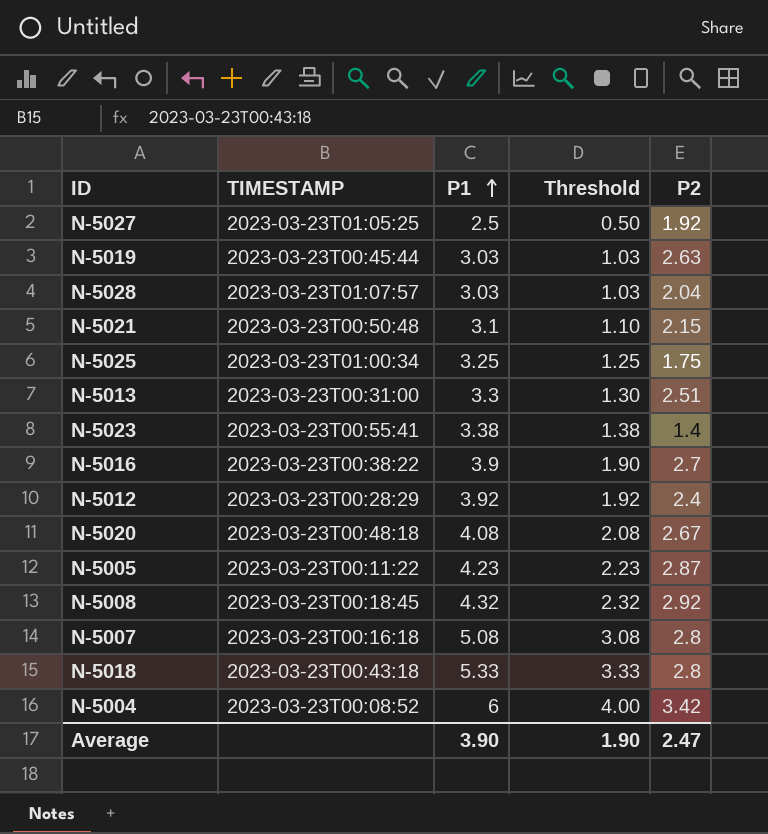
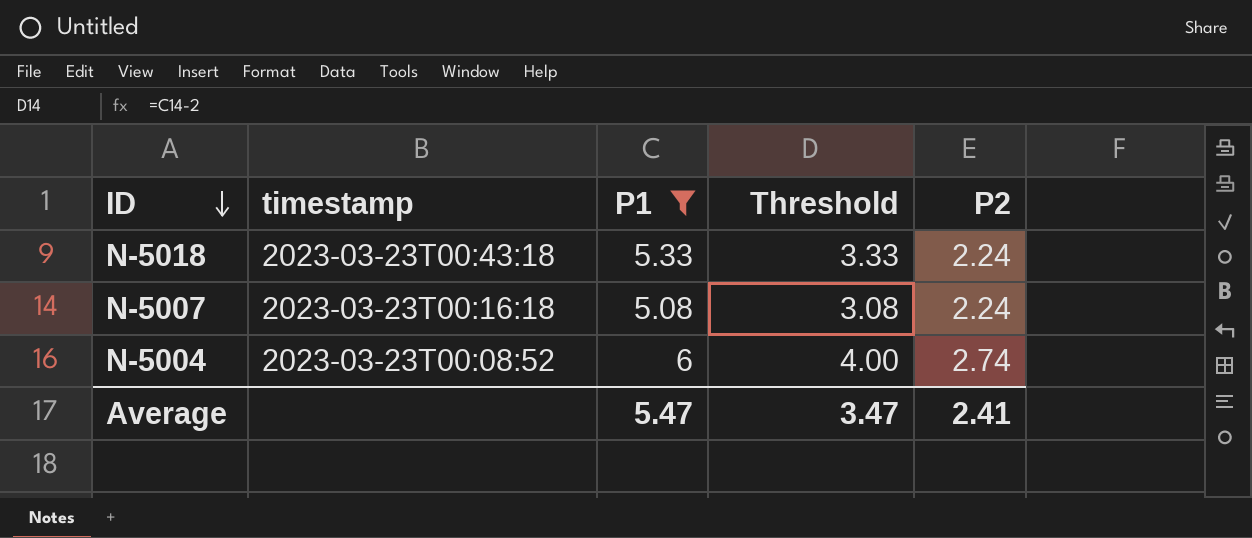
filter: none -> P1 >= 5.08
row order: P1 ascending -> ID descending
column name: TIMESTAMP -> timestamp
N-5018 | P2: 2.8 -> 2.24
N-5007 | P2: 2.8 -> 2.24
N-5004 | P2: 3.42 -> 2.74
Average | P1: 3.90 -> 5.47
Average | Threshold: 1.90 -> 3.47
Average | P2: 2.47 -> 2.41

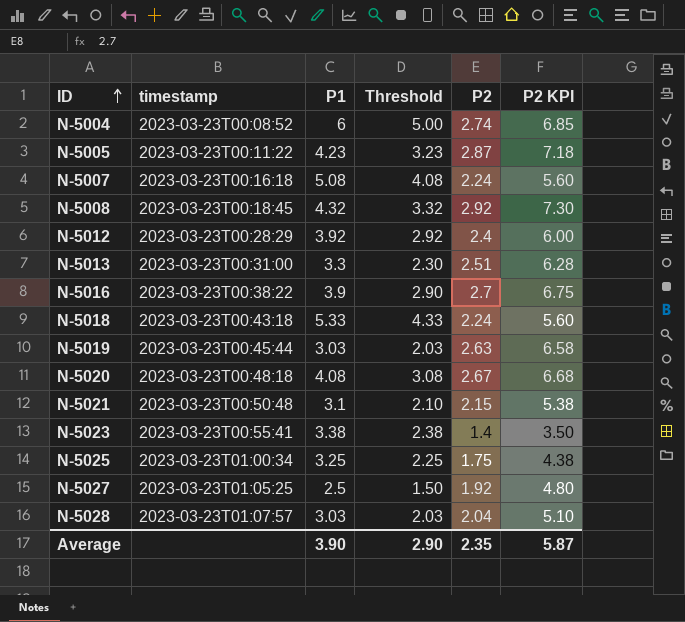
filter: P1 >= 5.08 -> none
row order: ID descending -> ID ascending
column Threshold | formula: [P1] - 2 -> [P1] - 1
column P2 KPI | formula: none -> [P2] * 2.5
Average | P1: 5.47 -> 3.90
Average | Threshold: 3.47 -> 2.90
Average | P2: 2.41 -> 2.35

